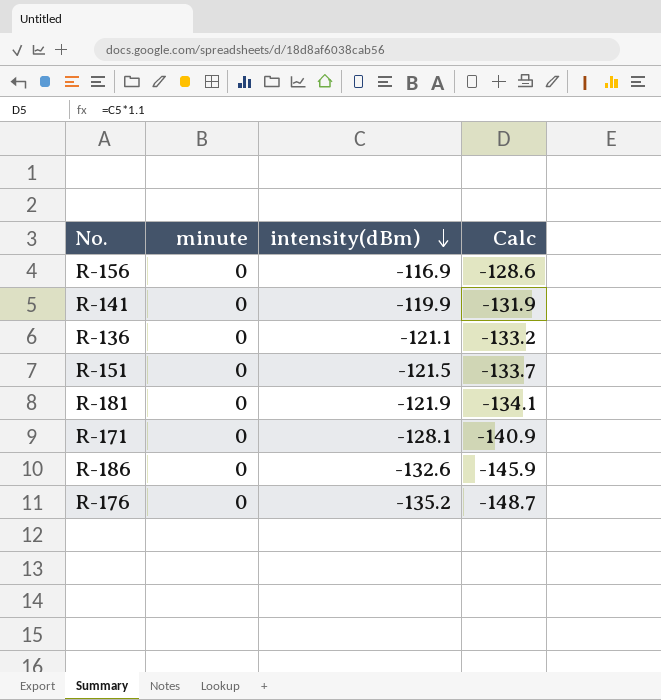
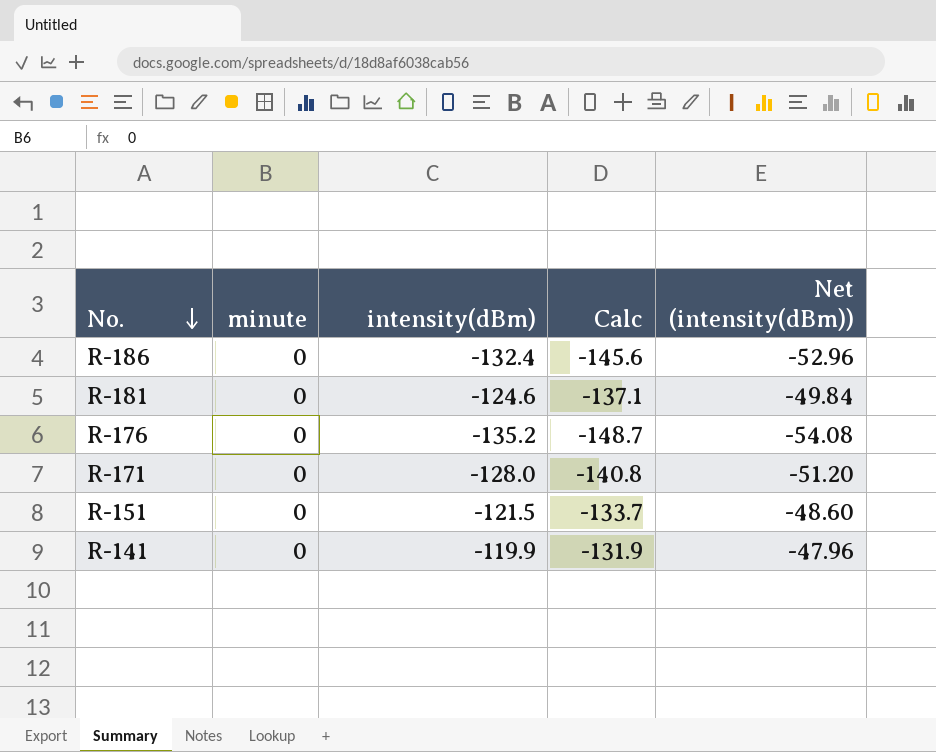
row order: intensity(dBm) descending -> No. descending
column Net (intensity(dBm)) | formula: none -> [intensity(dBm)] * 0.4
row R-156: 0 | -116.9 | -128.6 -> none
row R-136: 0 | -121.1 | -133.2 -> none
R-186 | intensity(dBm): -132.6 -> -132.4
R-186 | Calc: -145.9 -> -145.6
R-181 | intensity(dBm): -121.9 -> -124.6
R-181 | Calc: -134.1 -> -137.1
R-171 | intensity(dBm): -128.1 -> -128.0
R-171 | Calc: -140.9 -> -140.8

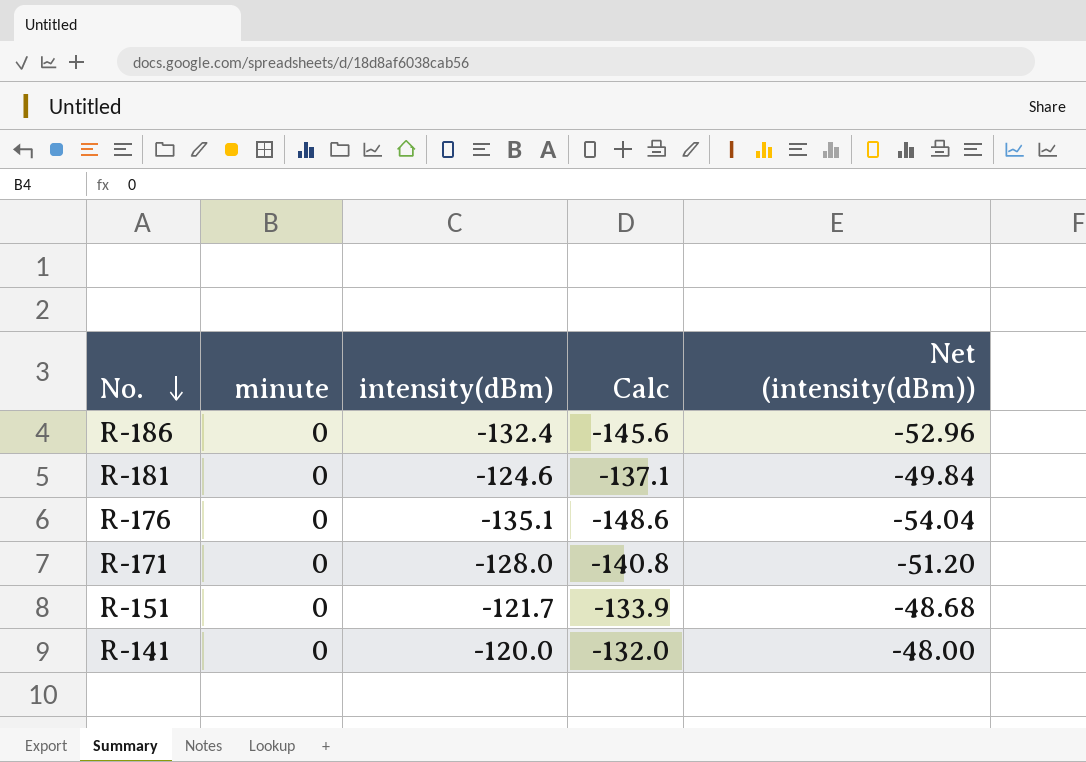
R-176 | intensity(dBm): -135.2 -> -135.1
R-176 | Calc: -148.7 -> -148.6
R-176 | Net (intensity(dBm)): -54.08 -> -54.04
R-151 | intensity(dBm): -121.5 -> -121.7
R-151 | Calc: -133.7 -> -133.9
R-151 | Net (intensity(dBm)): -48.60 -> -48.68
R-141 | intensity(dBm): -119.9 -> -120.0
R-141 | Calc: -131.9 -> -132.0
R-141 | Net (intensity(dBm)): -47.96 -> -48.00

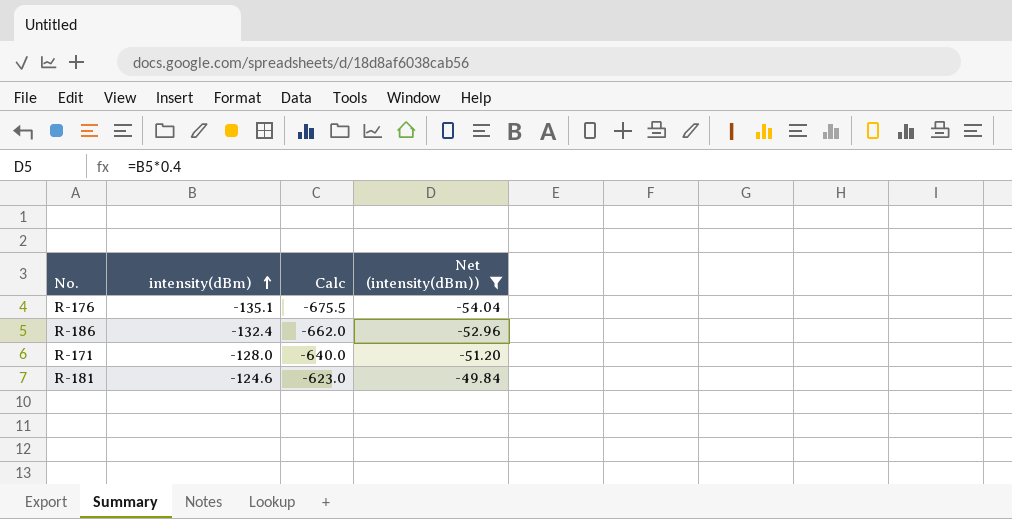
filter: none -> Net (intensity(dBm)) <= -49.84
row order: No. descending -> intensity(dBm) ascending
column minute | position: 2 -> none
column Calc | formula: [intensity(dBm)] * 1.1 -> [intensity(dBm)] * 5

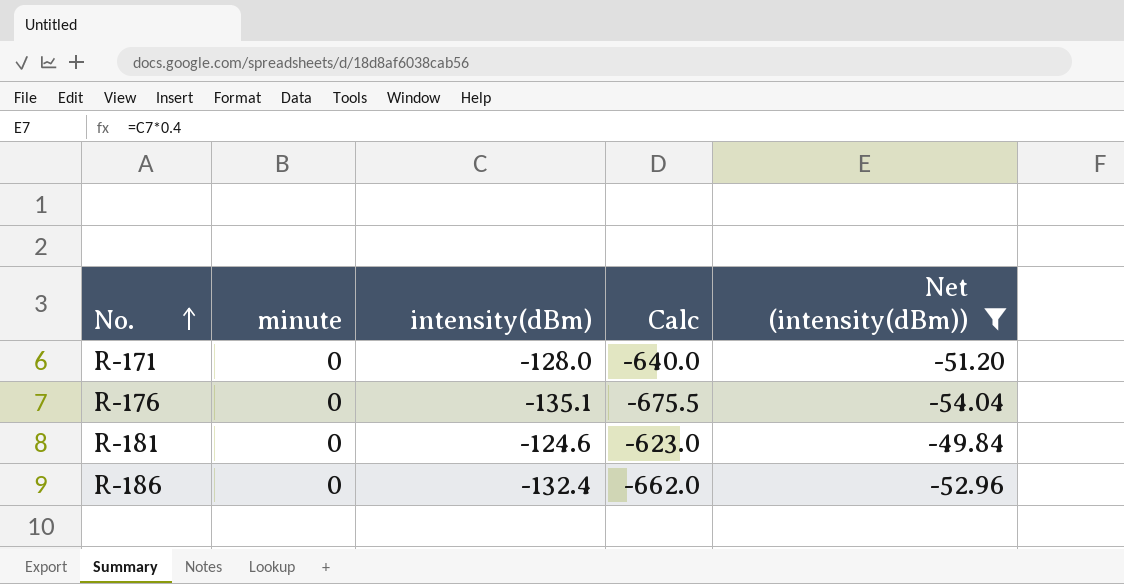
row order: intensity(dBm) ascending -> No. ascending
column minute | position: none -> 2

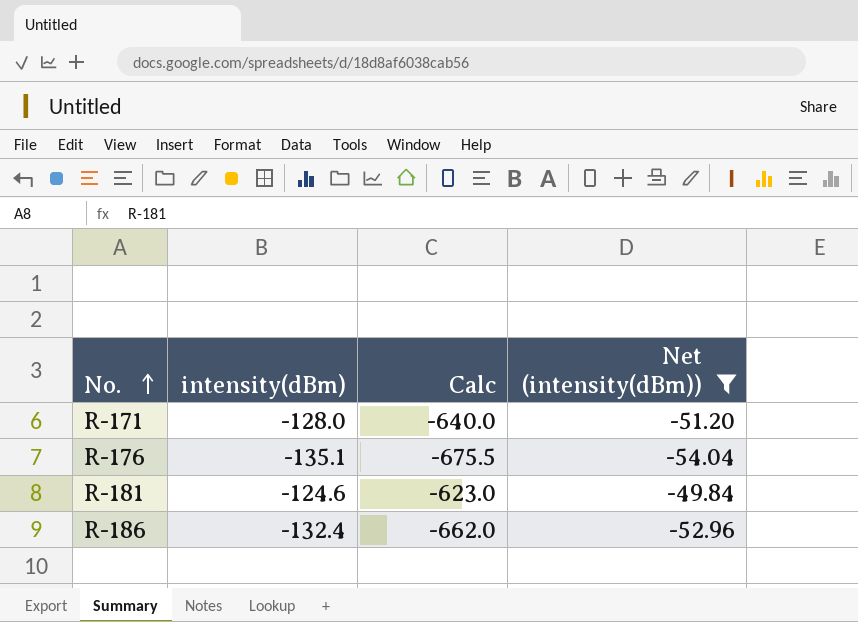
column minute | position: 2 -> none

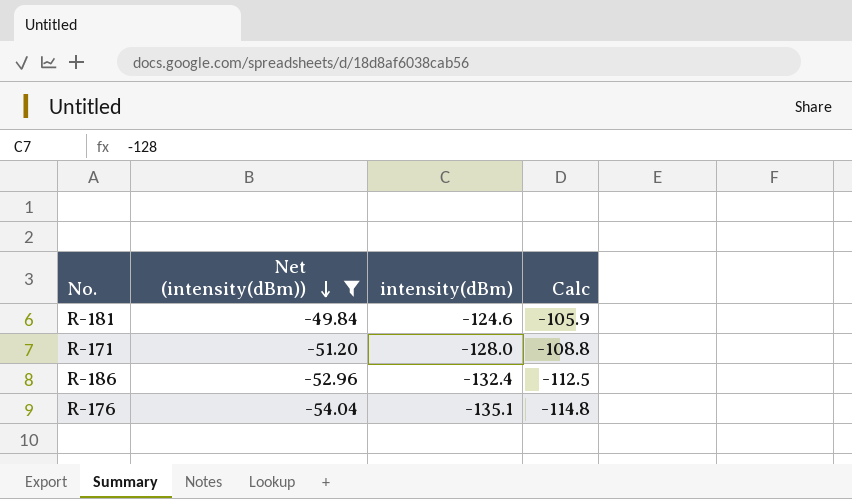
row order: No. ascending -> Net (intensity(dBm)) descending
column Net (intensity(dBm)) | position: 4 -> 2
column Calc | formula: [intensity(dBm)] * 5 -> [intensity(dBm)] * 0.85

